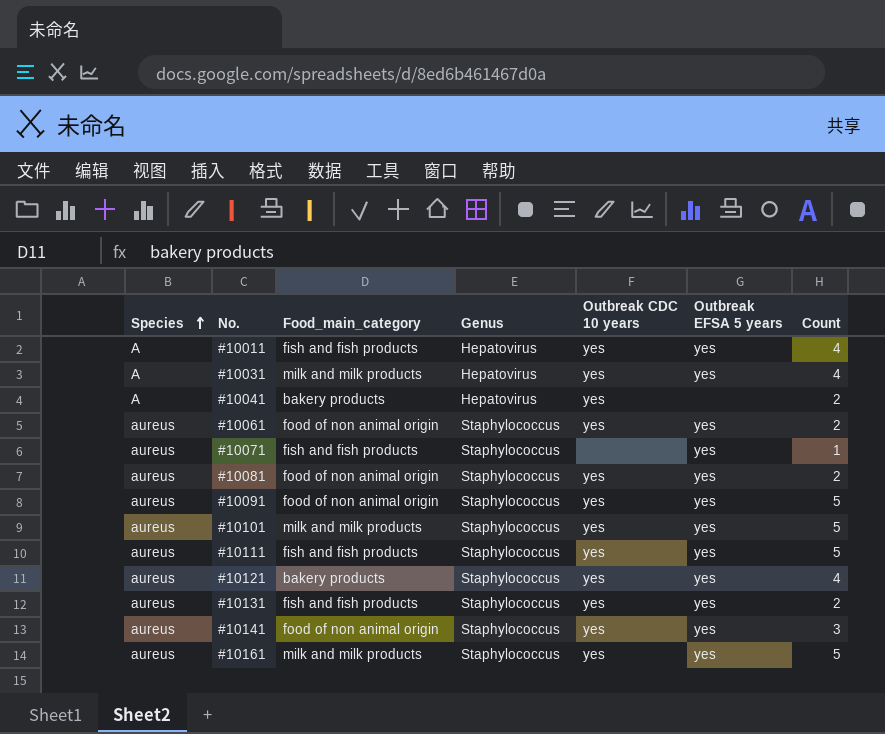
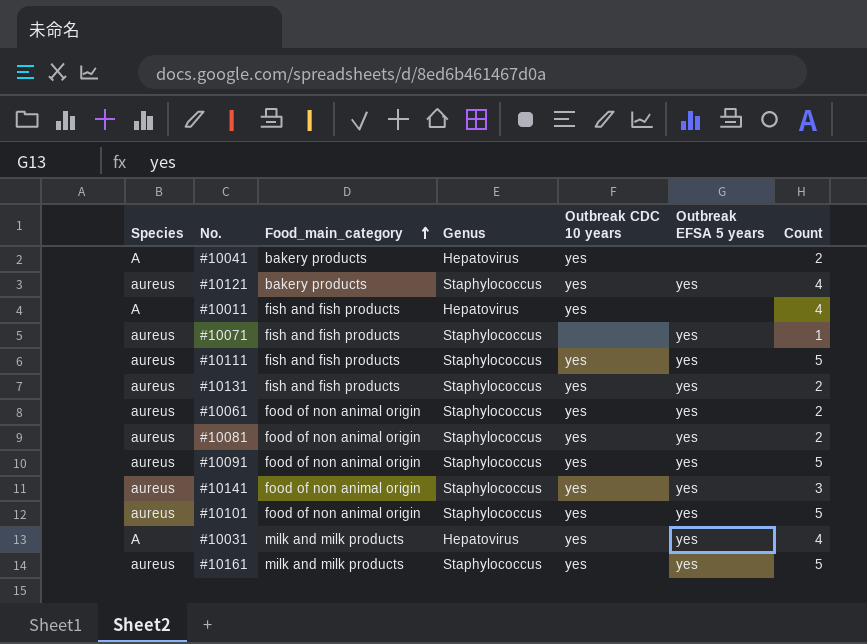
row order: Species ascending -> Food_main_category ascending
#10011 | Outbreak EFSA 5 years: yes -> none
#10101 | Food_main_category: milk and milk products -> food of non animal origin

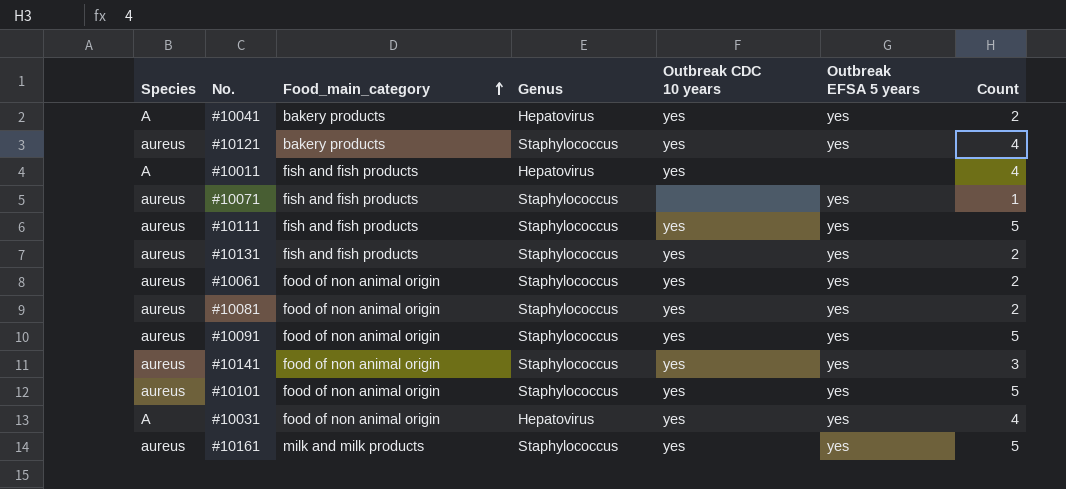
#10041 | Outbreak EFSA 5 years: none -> yes
#10031 | Food_main_category: milk and milk products -> food of non animal origin

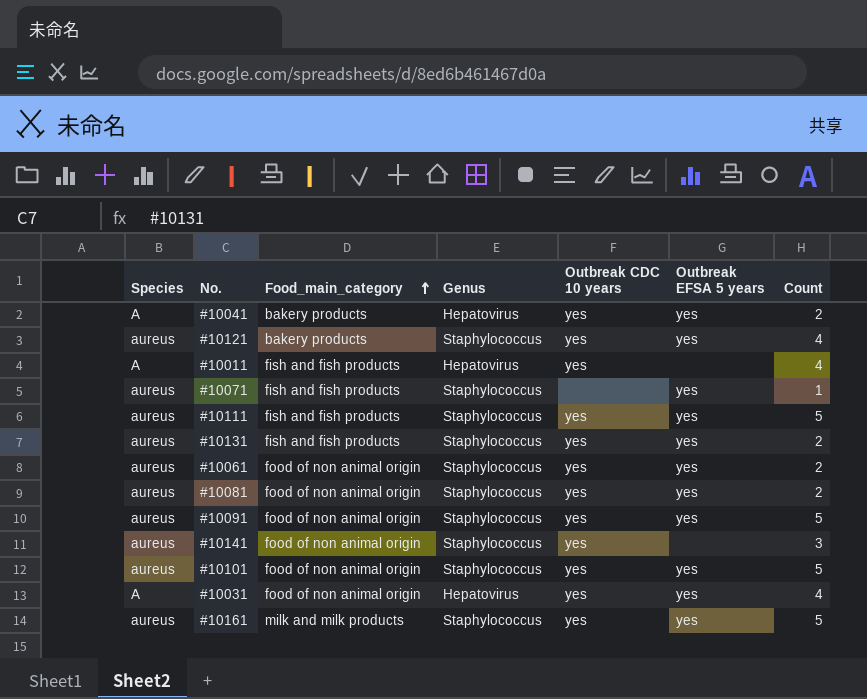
#10141 | Outbreak EFSA 5 years: yes -> none

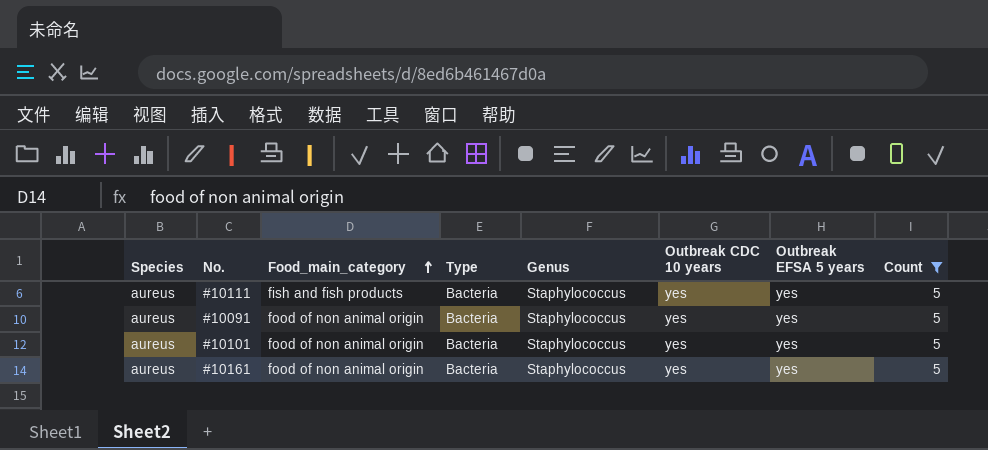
filter: none -> Count = 5
column Type | position: none -> 4
#10161 | Food_main_category: milk and milk products -> food of non animal origin

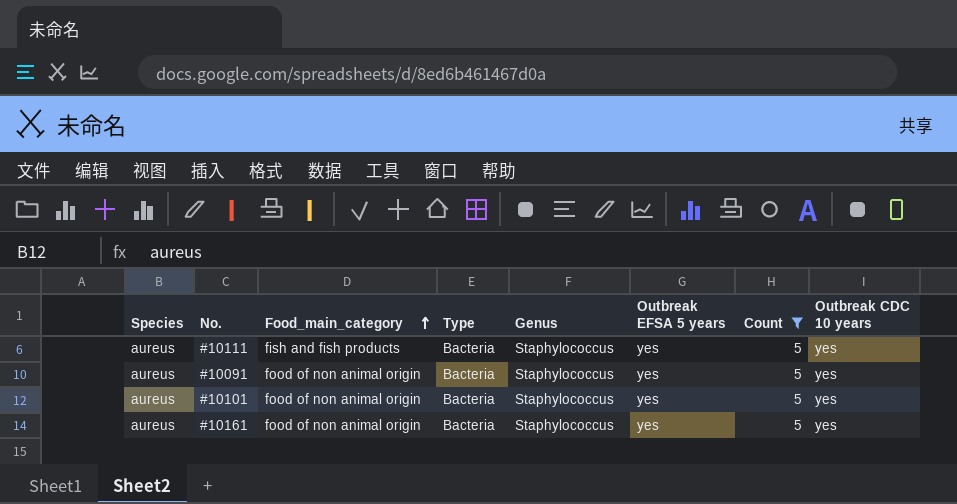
column Outbreak CDC 10 years | position: 6 -> 8

